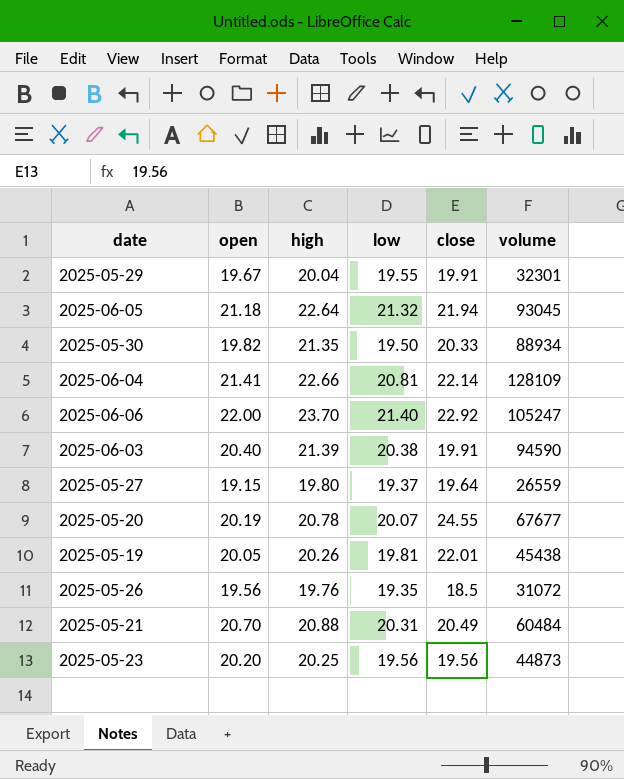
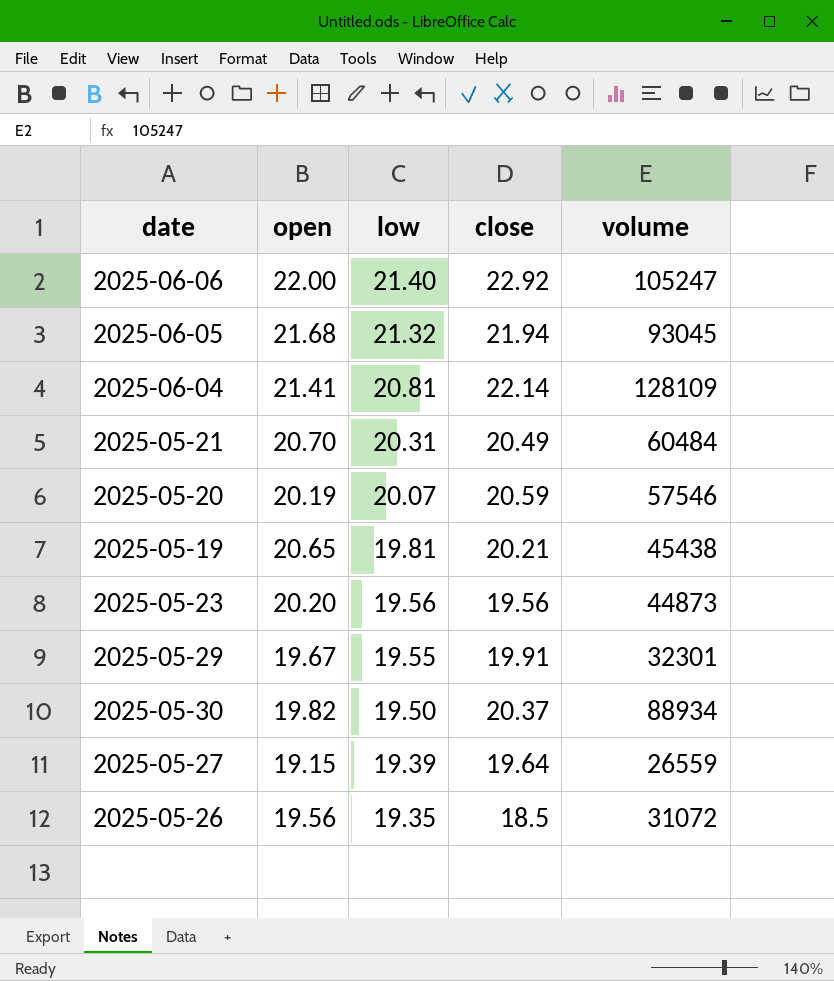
row order: none -> low descending
column high | position: 3 -> none
row 2025-06-03: 20.40 | 21.39 | 20.38 | 19.91 | 94590 -> none
2025-06-05 | open: 21.18 -> 21.68
2025-05-20 | close: 24.55 -> 20.59
2025-05-20 | volume: 67677 -> 57546
2025-05-19 | open: 20.05 -> 20.65
2025-05-19 | close: 22.01 -> 20.21
2025-05-30 | close: 20.33 -> 20.37
2025-05-27 | low: 19.37 -> 19.39

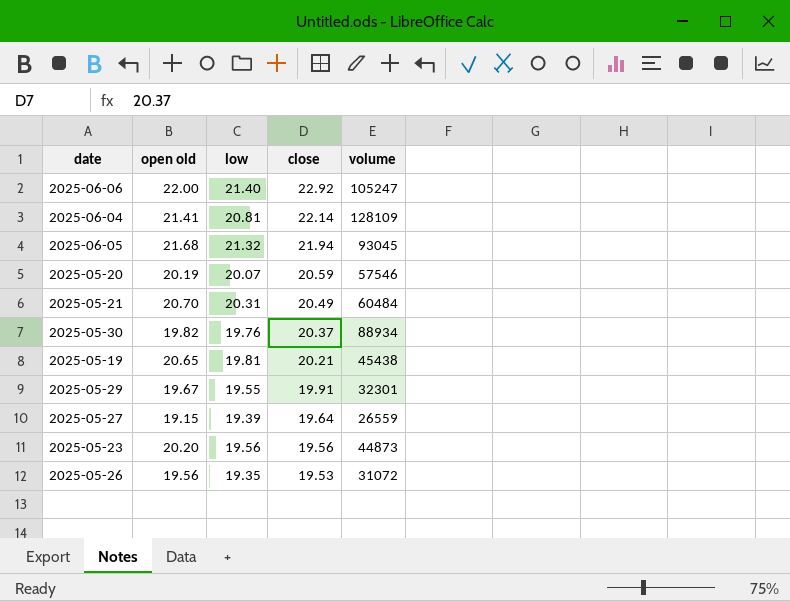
row order: low descending -> close descending
column name: open -> open old
2025-05-30 | low: 19.50 -> 19.76
2025-05-26 | close: 18.5 -> 19.53

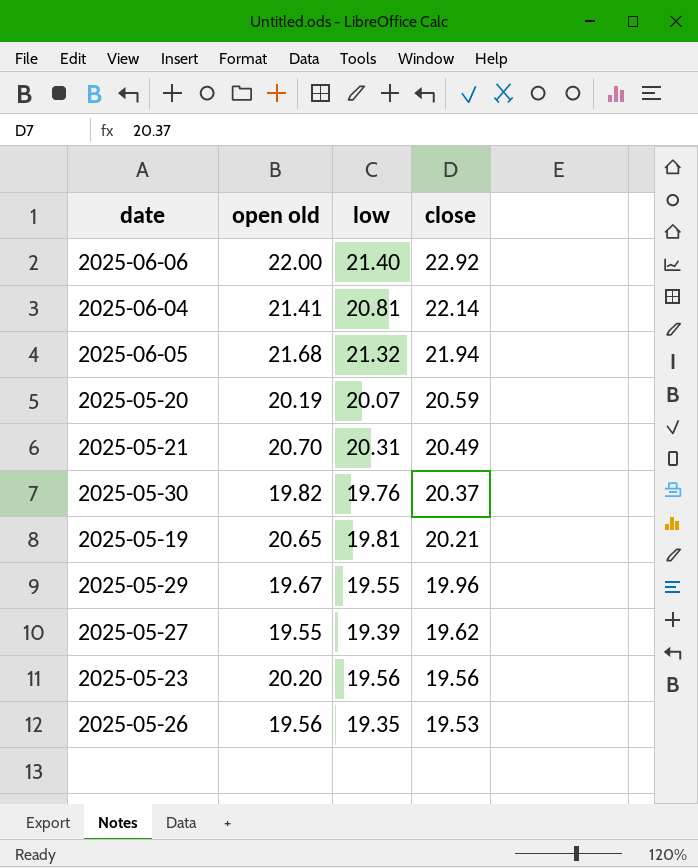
column volume | position: 5 -> none
2025-05-29 | close: 19.91 -> 19.96
2025-05-27 | open old: 19.15 -> 19.55
2025-05-27 | close: 19.64 -> 19.62

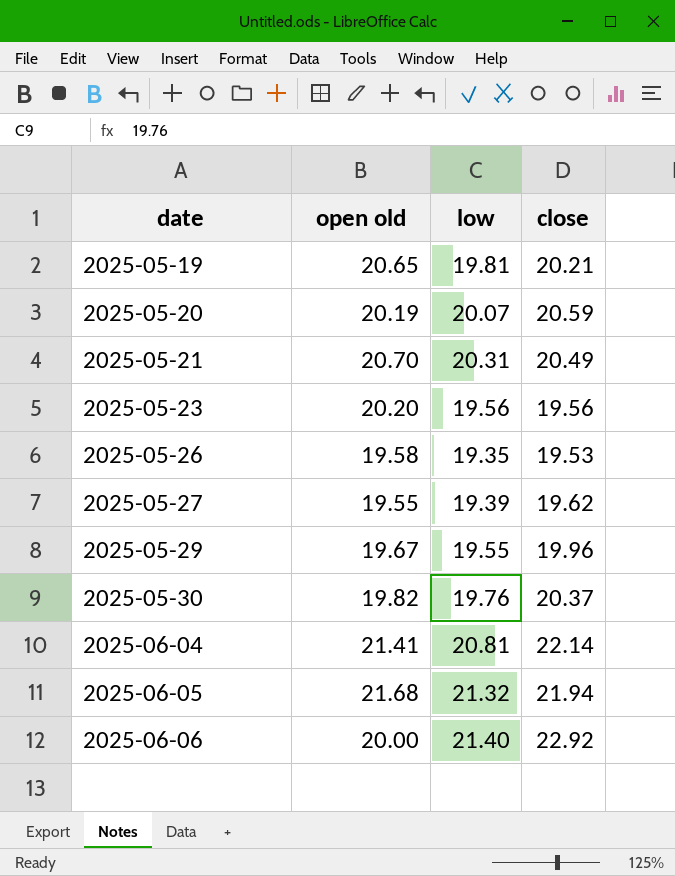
row order: close descending -> date ascending
2025-05-26 | open old: 19.56 -> 19.58
2025-06-06 | open old: 22.00 -> 20.00

